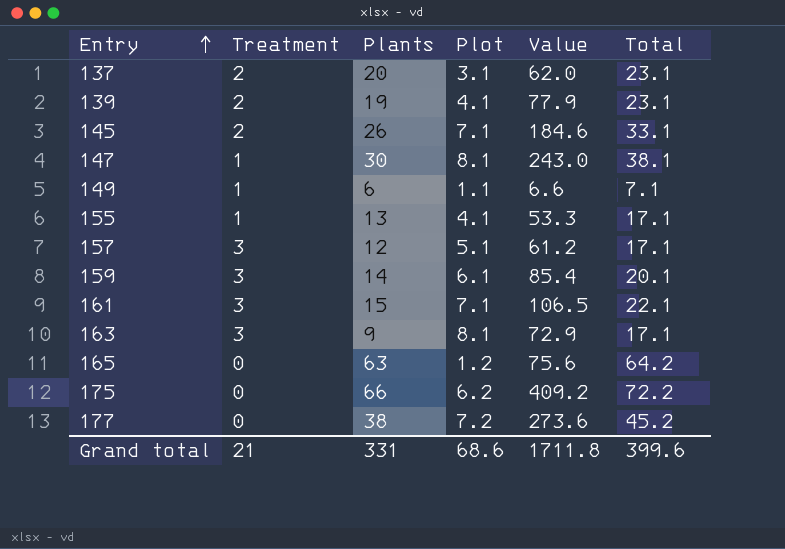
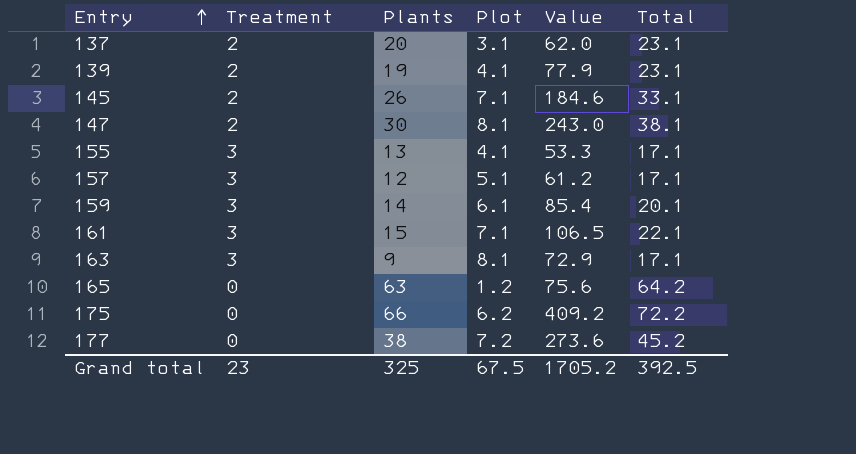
row 149: 1 | 6 | 1.1 | 6.6 | 7.1 -> none
147 | Treatment: 1 -> 2
155 | Treatment: 1 -> 3
Grand total | Treatment: 21 -> 23
Grand total | Plants: 331 -> 325
Grand total | Plot: 68.6 -> 67.5
Grand total | Value: 1711.8 -> 1705.2
Grand total | Total: 399.6 -> 392.5

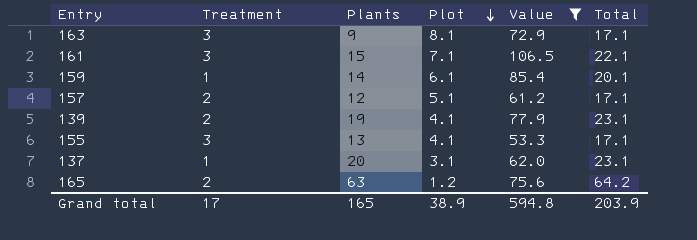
filter: none -> Value <= 106.5
row order: Entry ascending -> Plot descending
159 | Treatment: 3 -> 1
157 | Treatment: 3 -> 2
137 | Treatment: 2 -> 1
165 | Treatment: 0 -> 2
Grand total | Treatment: 23 -> 17
Grand total | Plants: 325 -> 165
Grand total | Plot: 67.5 -> 38.9
Grand total | Value: 1705.2 -> 594.8
Grand total | Total: 392.5 -> 203.9

